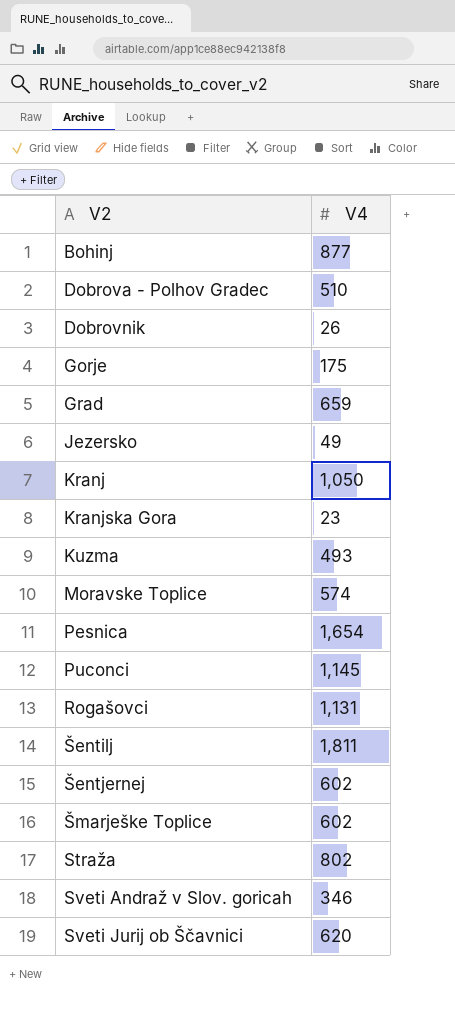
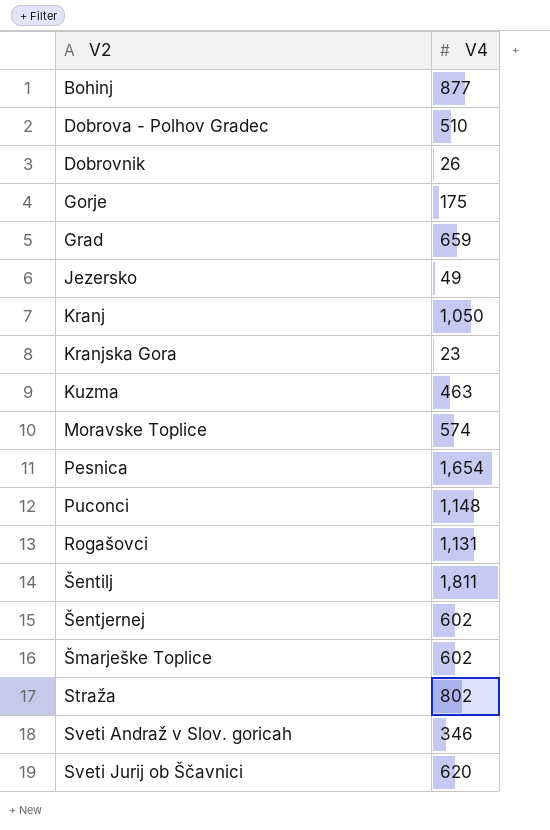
Kuzma | V4: 493 -> 463
Puconci | V4: 1,145 -> 1,148

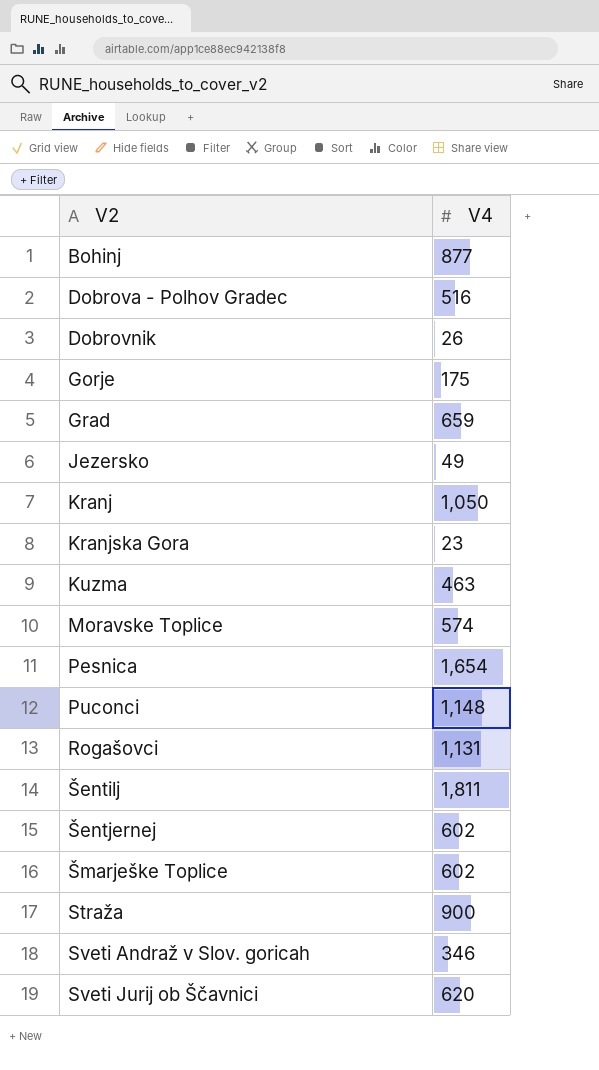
Dobrova - Polhov Gradec | V4: 510 -> 516
Straža | V4: 802 -> 900

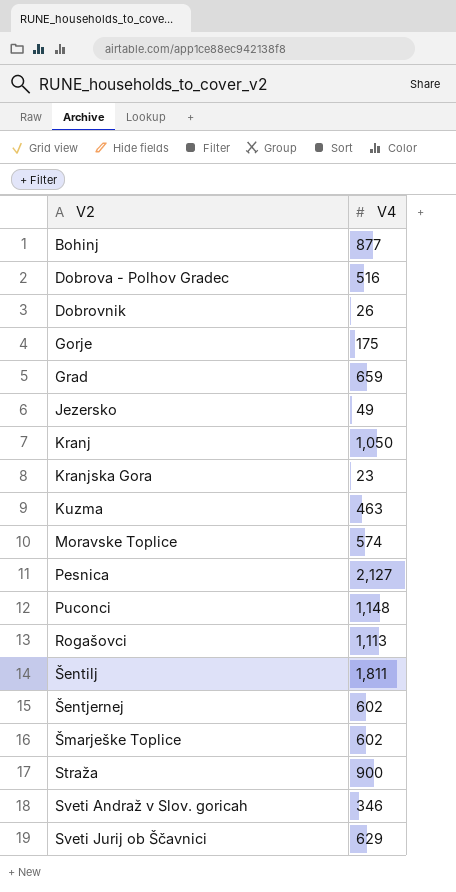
Pesnica | V4: 1,654 -> 2,127
Rogašovci | V4: 1,131 -> 1,113
Sveti Jurij ob Ščavnici | V4: 620 -> 629

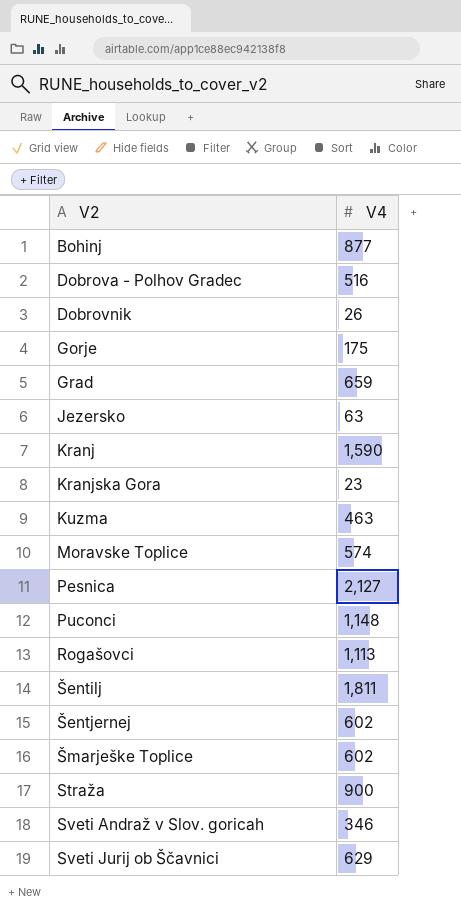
Jezersko | V4: 49 -> 63
Kranj | V4: 1,050 -> 1,590

